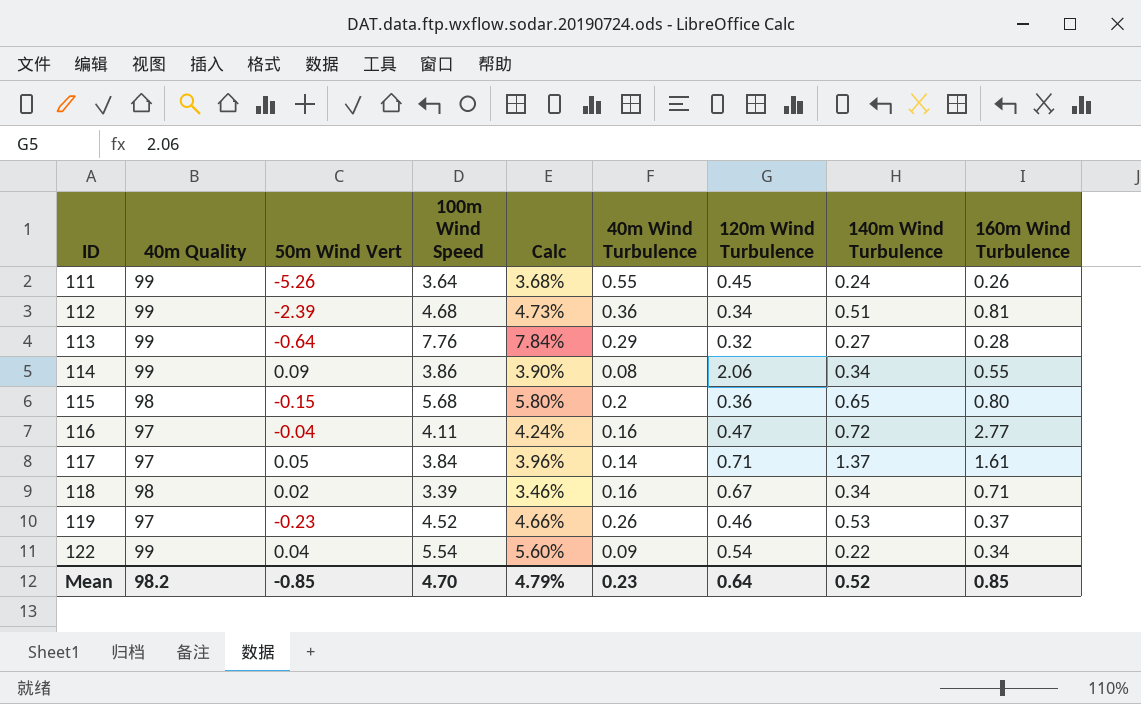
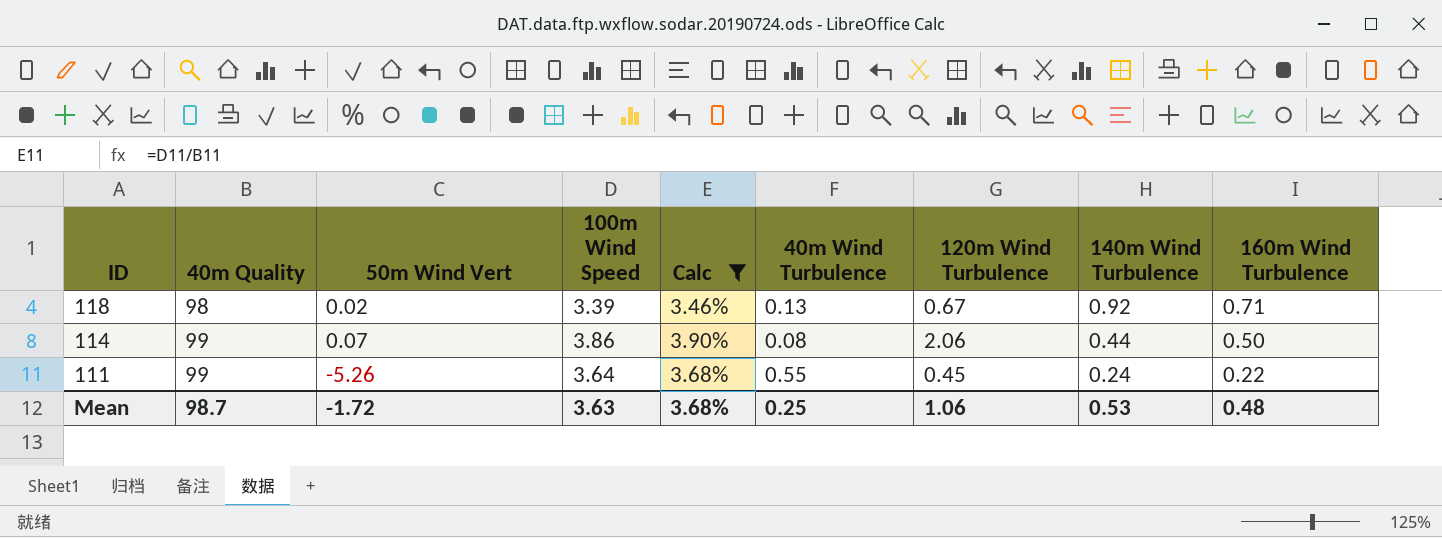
filter: none -> Calc <= 3.90%
row order: ID ascending -> ID descending
118 | 40m Wind Turbulence: 0.16 -> 0.13
118 | 140m Wind Turbulence: 0.34 -> 0.92
114 | 50m Wind Vert: 0.09 -> 0.07
114 | 140m Wind Turbulence: 0.34 -> 0.44
114 | 160m Wind Turbulence: 0.55 -> 0.50
111 | 160m Wind Turbulence: 0.26 -> 0.22
Mean | 40m Quality: 98.2 -> 98.7
Mean | 50m Wind Vert: -0.85 -> -1.72
Mean | 100m Wind Speed: 4.70 -> 3.63
Mean | Calc: 4.79% -> 3.68%
Mean | 40m Wind Turbulence: 0.23 -> 0.25
Mean | 120m Wind Turbulence: 0.64 -> 1.06
Mean | 140m Wind Turbulence: 0.52 -> 0.53
Mean | 160m Wind Turbulence: 0.85 -> 0.48

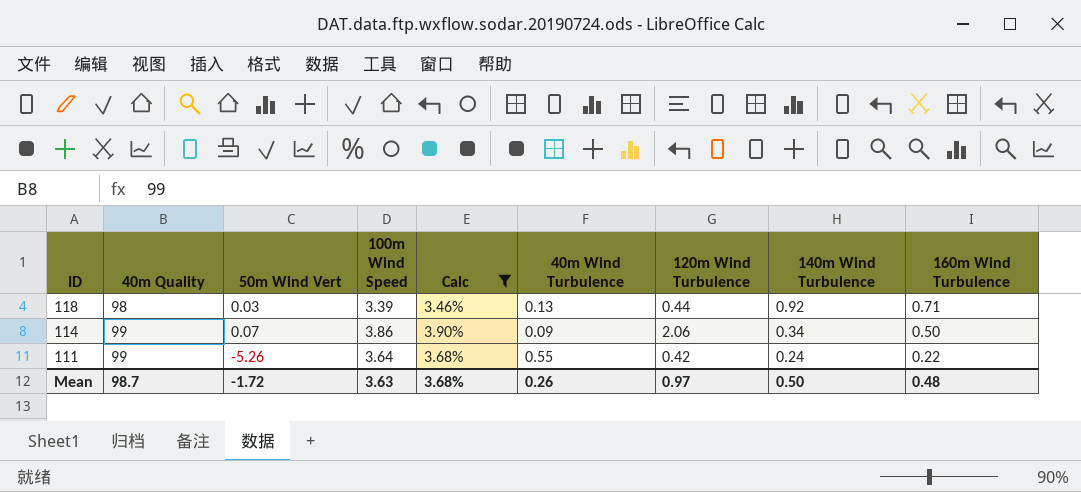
118 | 50m Wind Vert: 0.02 -> 0.03
118 | 120m Wind Turbulence: 0.67 -> 0.44
114 | 40m Wind Turbulence: 0.08 -> 0.09
114 | 140m Wind Turbulence: 0.44 -> 0.34
111 | 120m Wind Turbulence: 0.45 -> 0.42
Mean | 40m Wind Turbulence: 0.25 -> 0.26
Mean | 120m Wind Turbulence: 1.06 -> 0.97
Mean | 140m Wind Turbulence: 0.53 -> 0.50

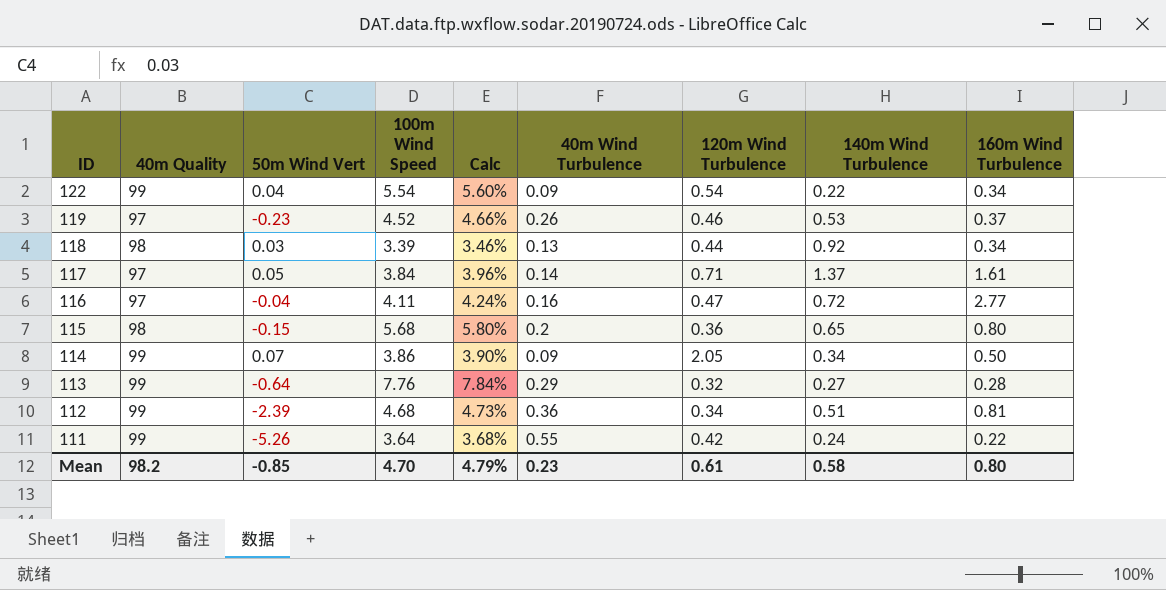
filter: Calc <= 3.90% -> none
118 | 160m Wind Turbulence: 0.71 -> 0.34
114 | 120m Wind Turbulence: 2.06 -> 2.05
Mean | 40m Quality: 98.7 -> 98.2
Mean | 50m Wind Vert: -1.72 -> -0.85
Mean | 100m Wind Speed: 3.63 -> 4.70
Mean | Calc: 3.68% -> 4.79%
Mean | 40m Wind Turbulence: 0.26 -> 0.23
Mean | 120m Wind Turbulence: 0.97 -> 0.61
Mean | 140m Wind Turbulence: 0.50 -> 0.58
Mean | 160m Wind Turbulence: 0.48 -> 0.80

